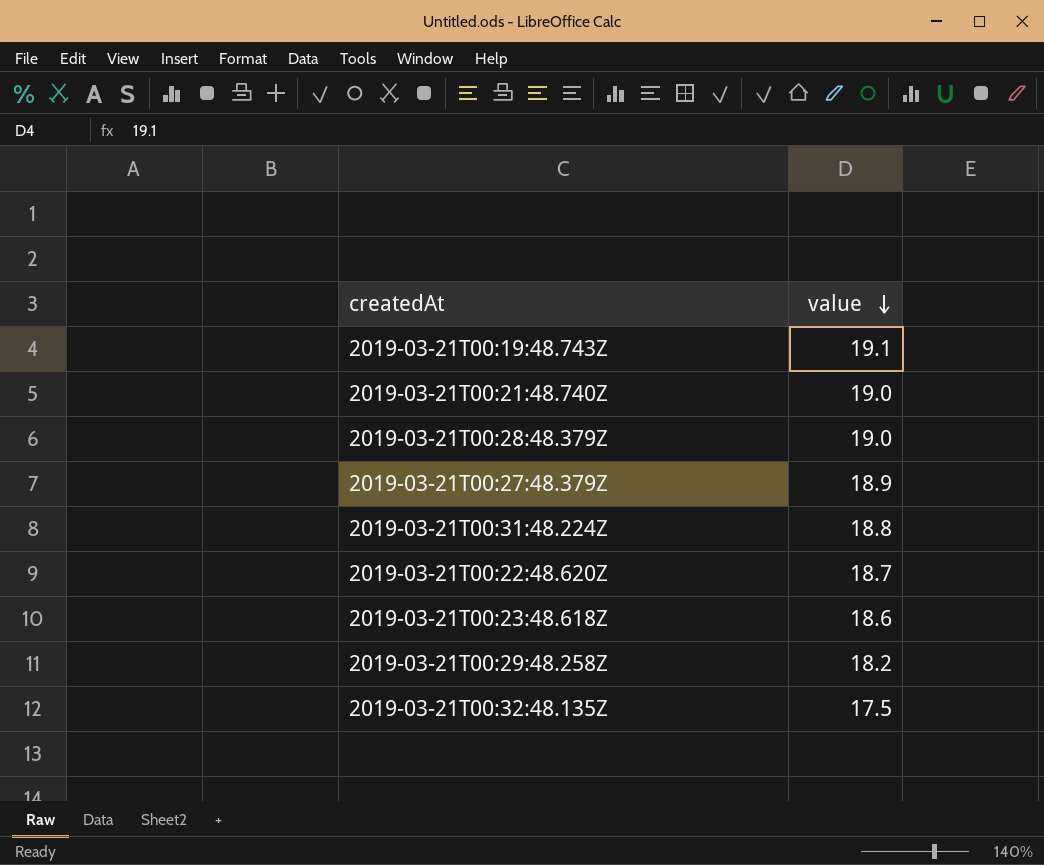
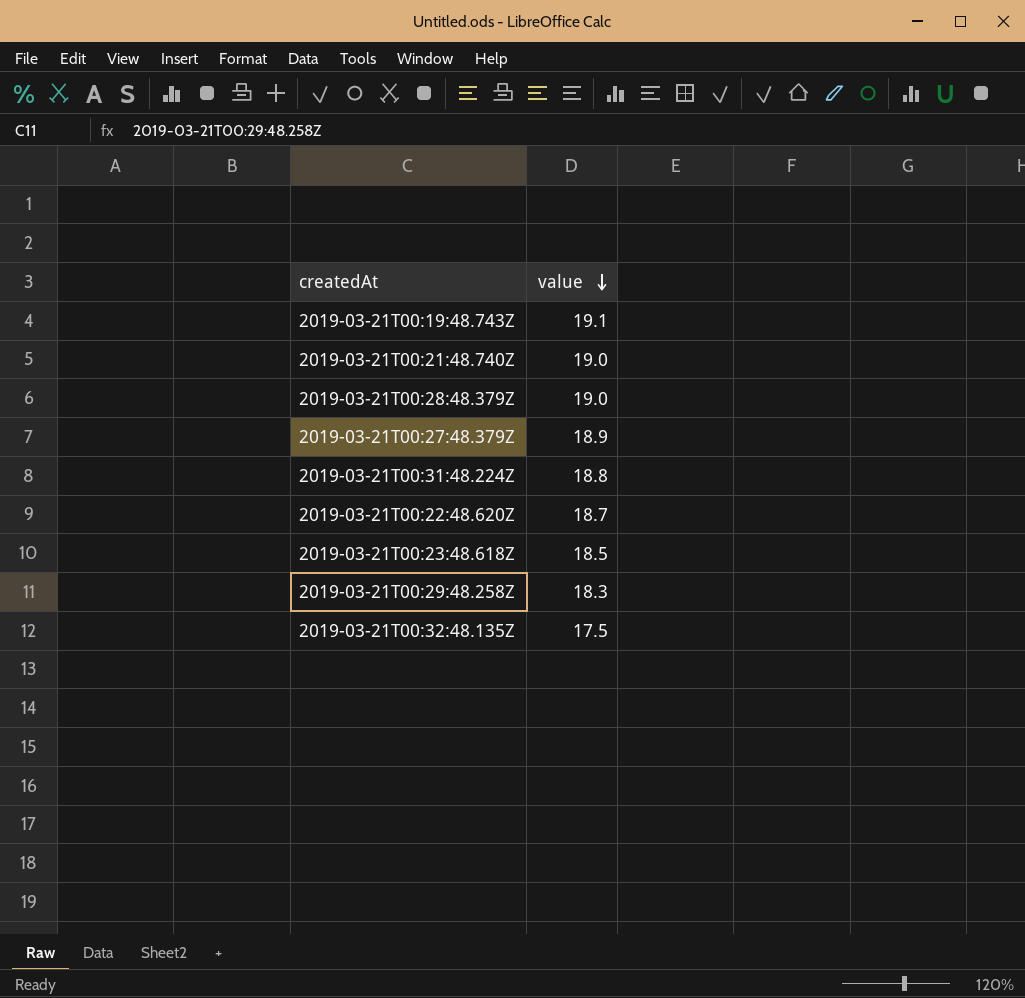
2019-03-21T00:23:48.618Z | value: 18.6 -> 18.5
2019-03-21T00:29:48.258Z | value: 18.2 -> 18.3

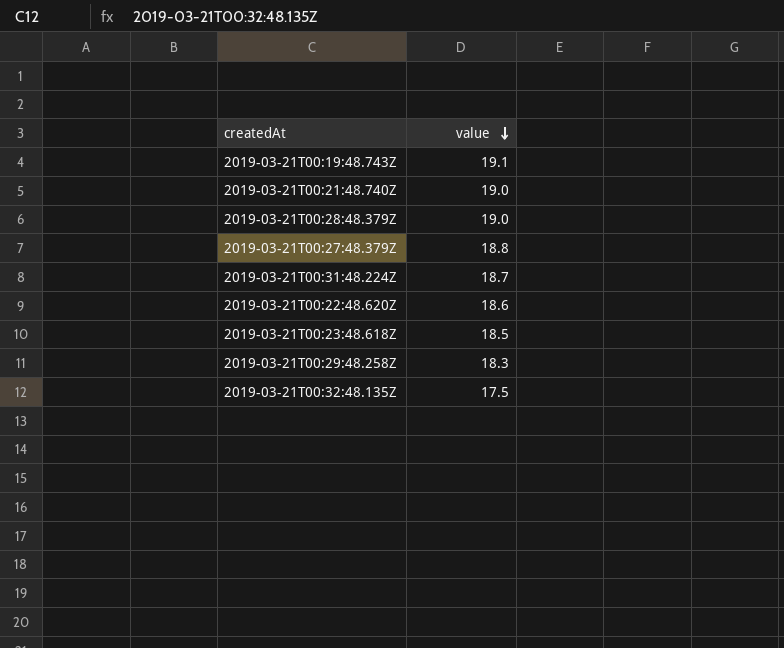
2019-03-21T00:27:48.379Z | value: 18.9 -> 18.8
2019-03-21T00:31:48.224Z | value: 18.8 -> 18.7
2019-03-21T00:22:48.620Z | value: 18.7 -> 18.6

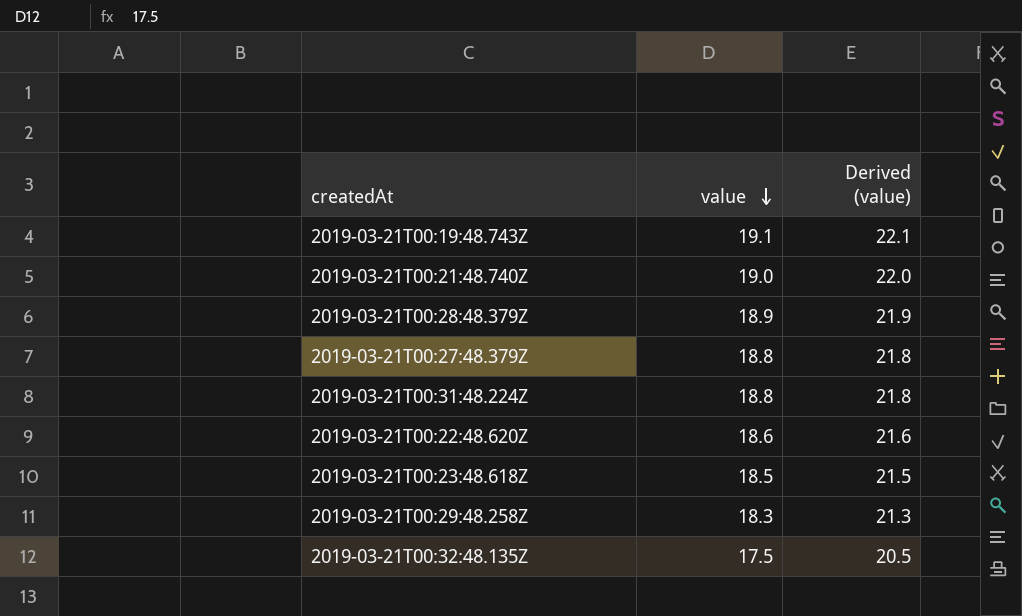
column Derived (value) | formula: none -> [value] + 3
2019-03-21T00:28:48.379Z | value: 19.0 -> 18.9
2019-03-21T00:31:48.224Z | value: 18.7 -> 18.8

